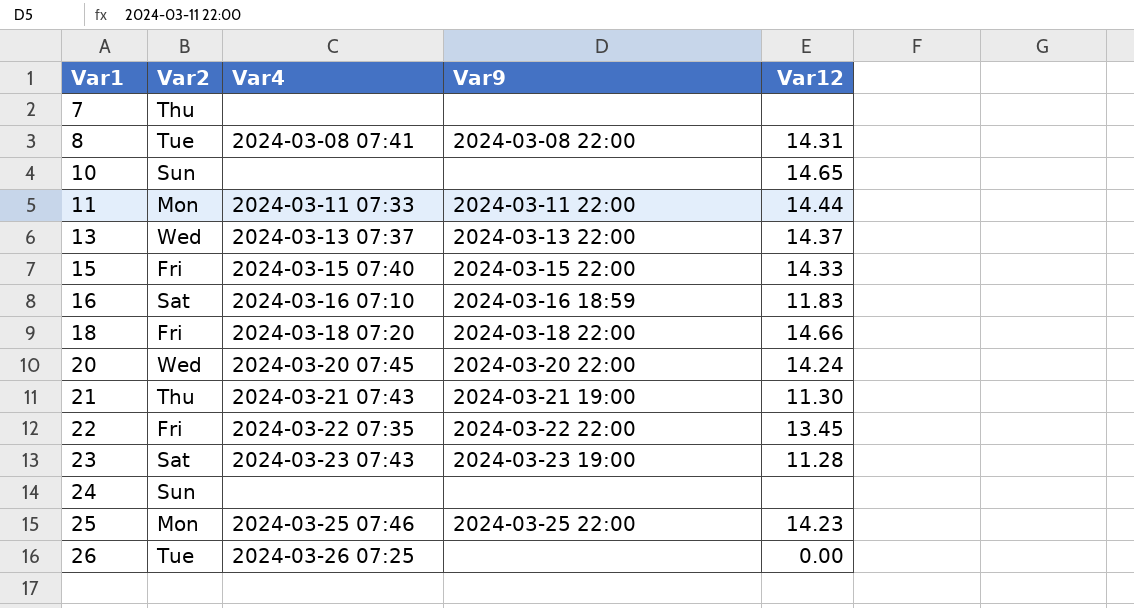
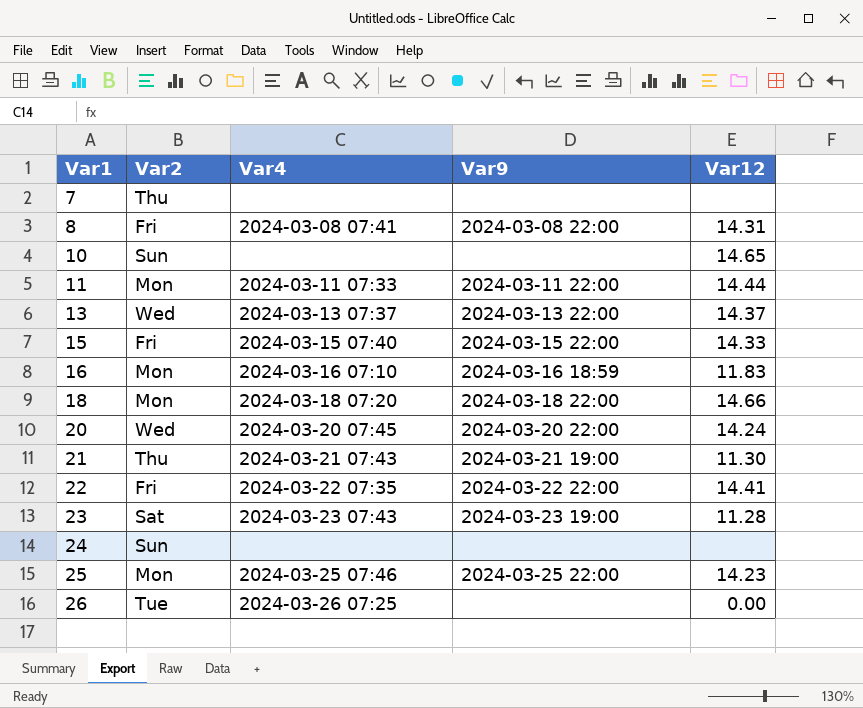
8 | Var2: Tue -> Fri
16 | Var2: Sat -> Mon
18 | Var2: Fri -> Mon
22 | Var12: 13.45 -> 14.41

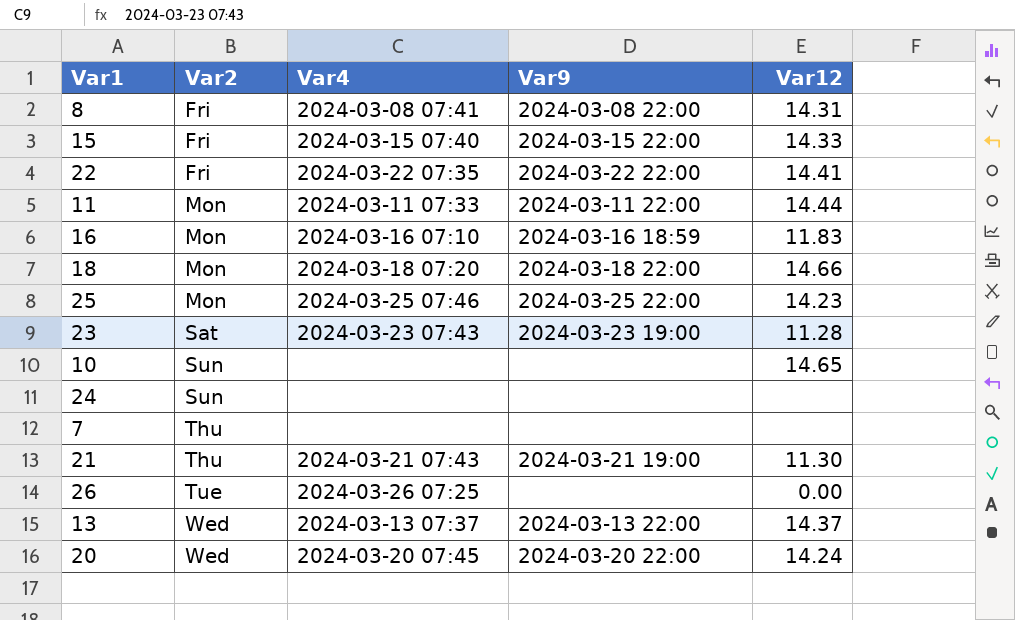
row order: Var1 ascending -> Var2 ascending

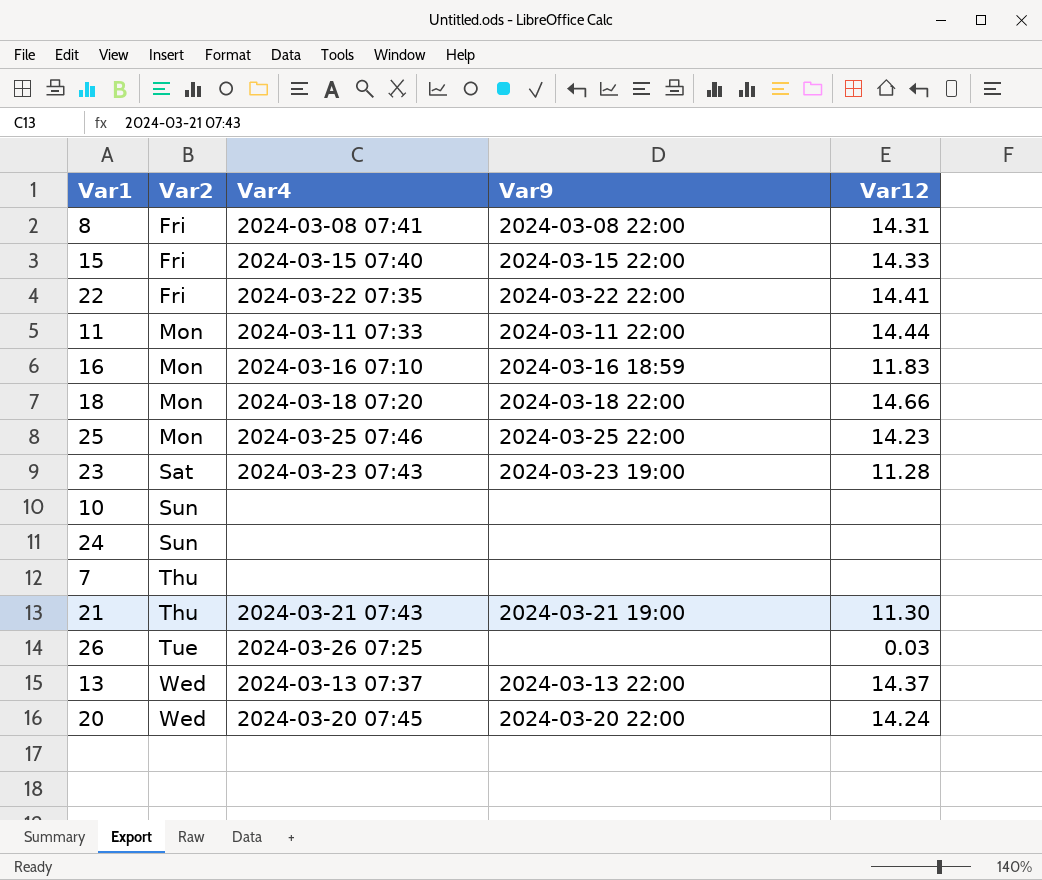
10 | Var12: 14.65 -> none
26 | Var12: 0.00 -> 0.03

